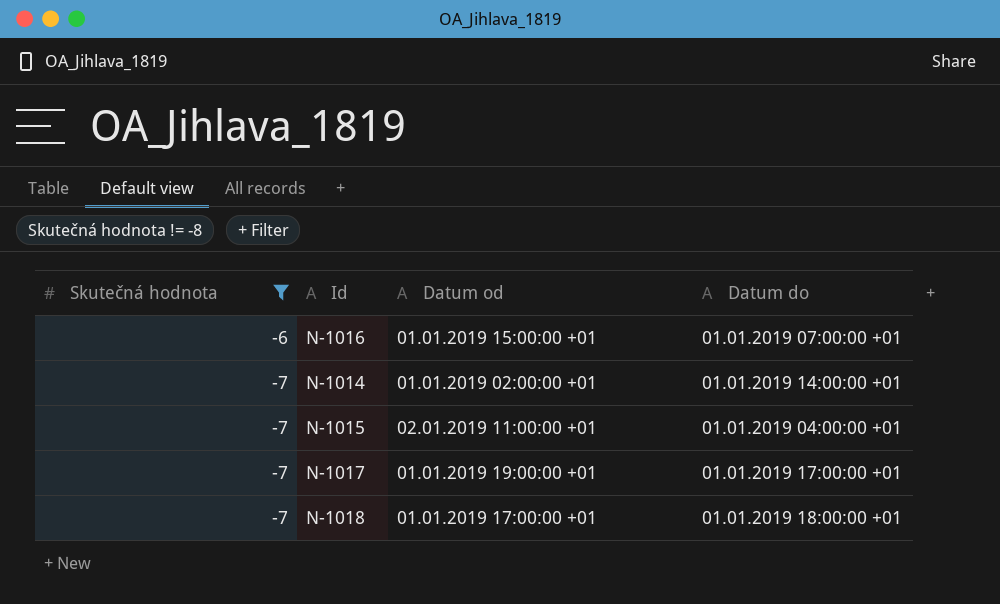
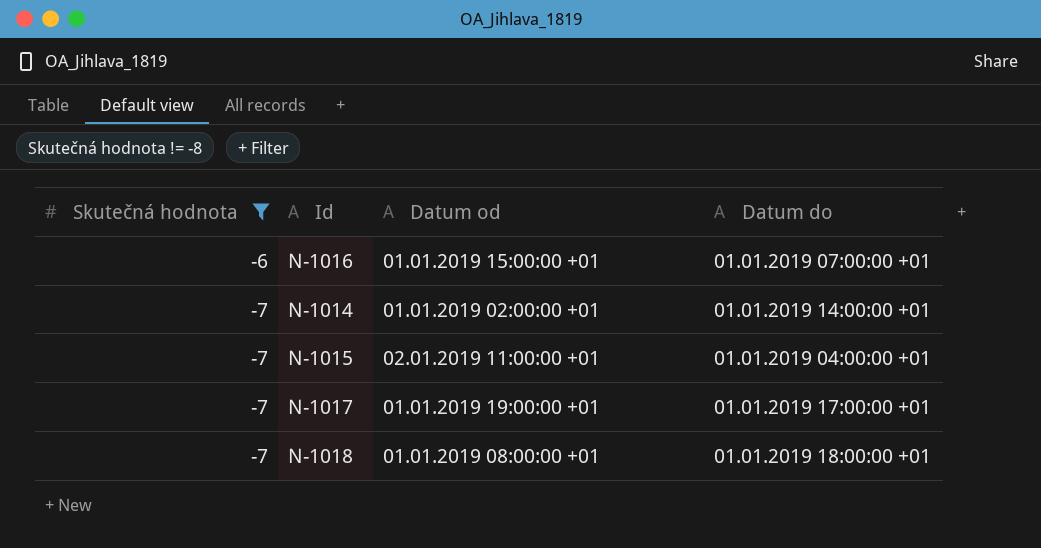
N-1018 | Datum od: 01.01.2019 17:00:00 +01 -> 01.01.2019 08:00:00 +01

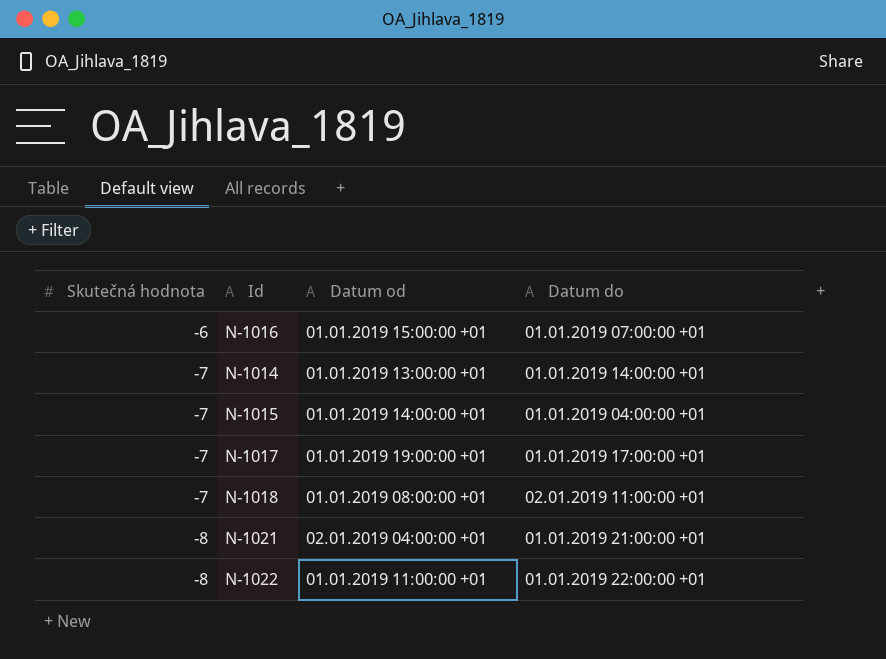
filter: Skutečná hodnota != -8 -> none
N-1014 | Datum od: 01.01.2019 02:00:00 +01 -> 01.01.2019 13:00:00 +01
N-1015 | Datum od: 02.01.2019 11:00:00 +01 -> 01.01.2019 14:00:00 +01
N-1018 | Datum do: 01.01.2019 18:00:00 +01 -> 02.01.2019 11:00:00 +01

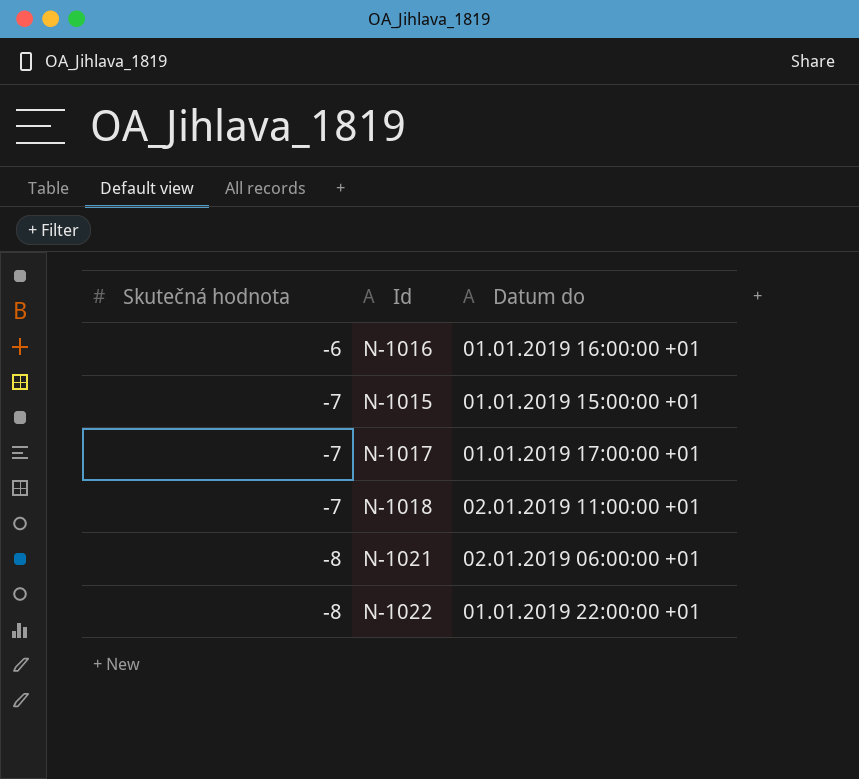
column Datum od | position: 3 -> none
row N-1014: -7 | 01.01.2019 13:00:00 +01 | 01.01.2019 14:00:00 +01 -> none
N-1016 | Datum do: 01.01.2019 07:00:00 +01 -> 01.01.2019 16:00:00 +01
N-1015 | Datum do: 01.01.2019 04:00:00 +01 -> 01.01.2019 15:00:00 +01
N-1021 | Datum do: 01.01.2019 21:00:00 +01 -> 02.01.2019 06:00:00 +01

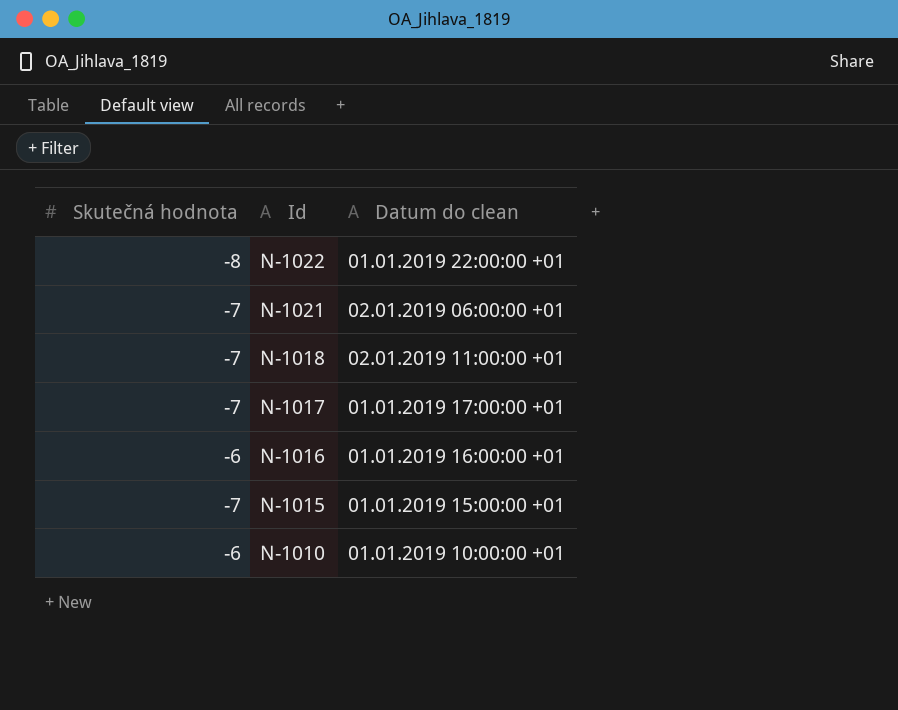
row order: Skutečná hodnota descending -> Id descending
column name: Datum do -> Datum do clean
N-1021 | Skutečná hodnota: -8 -> -7
row N-1010: none -> -6 | 01.01.2019 10:00:00 +01

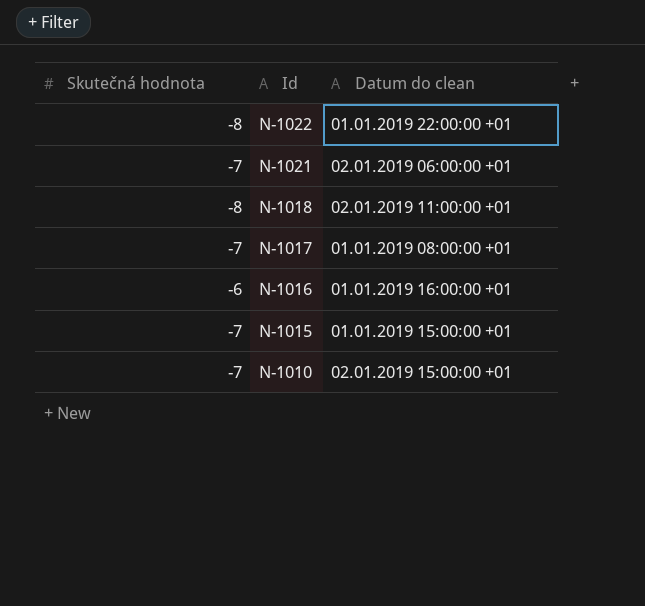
N-1018 | Skutečná hodnota: -7 -> -8
N-1017 | Datum do clean: 01.01.2019 17:00:00 +01 -> 01.01.2019 08:00:00 +01
N-1010 | Skutečná hodnota: -6 -> -7
N-1010 | Datum do clean: 01.01.2019 10:00:00 +01 -> 02.01.2019 15:00:00 +01

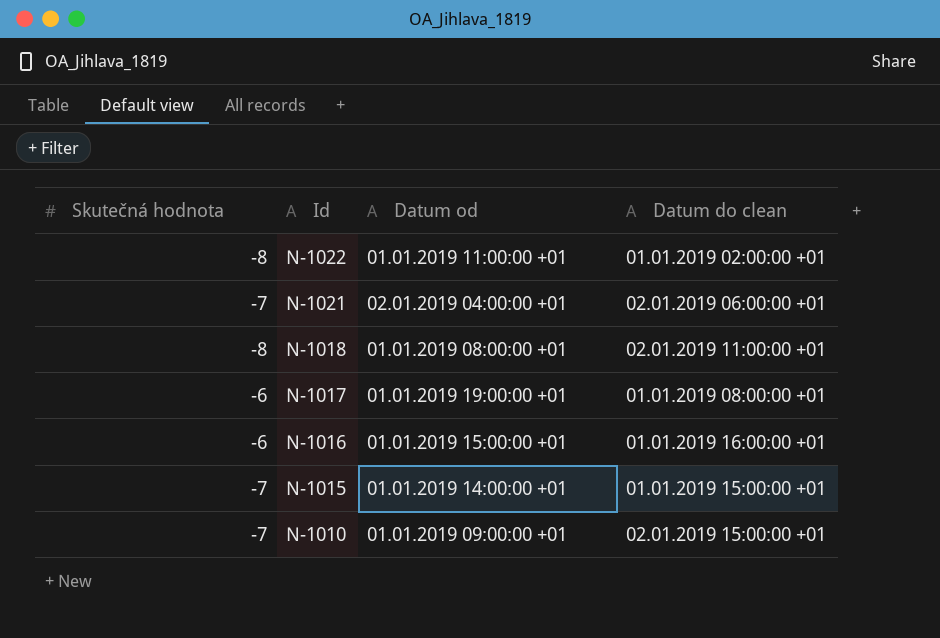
column Datum od | position: none -> 3
N-1022 | Datum do clean: 01.01.2019 22:00:00 +01 -> 01.01.2019 02:00:00 +01
N-1017 | Skutečná hodnota: -7 -> -6

